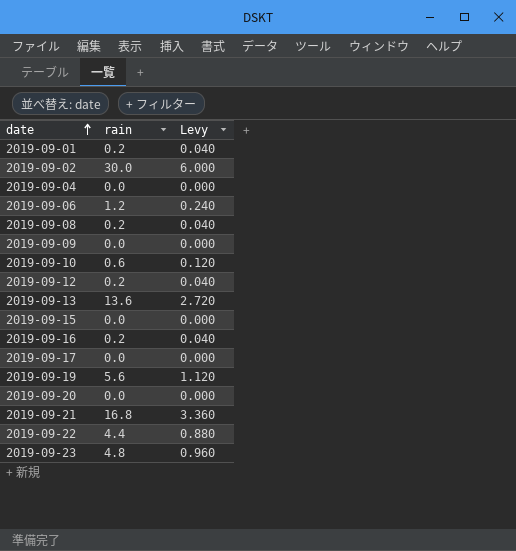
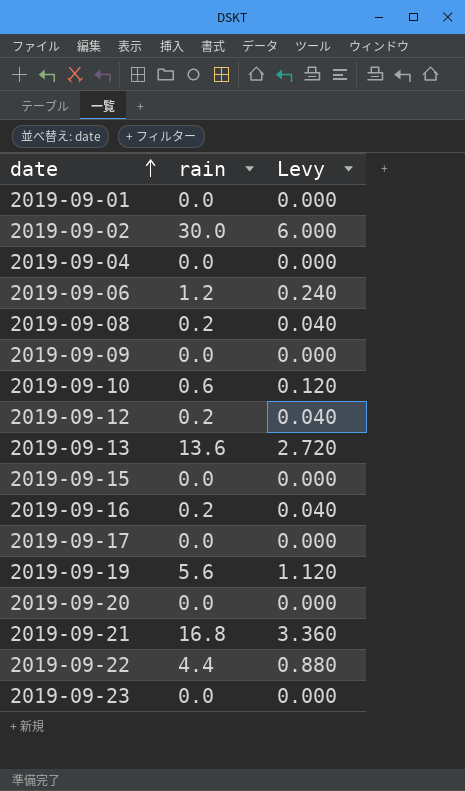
2019-09-01 | rain: 0.2 -> 0.0
2019-09-01 | Levy: 0.040 -> 0.000
2019-09-23 | rain: 4.8 -> 0.0
2019-09-23 | Levy: 0.960 -> 0.000

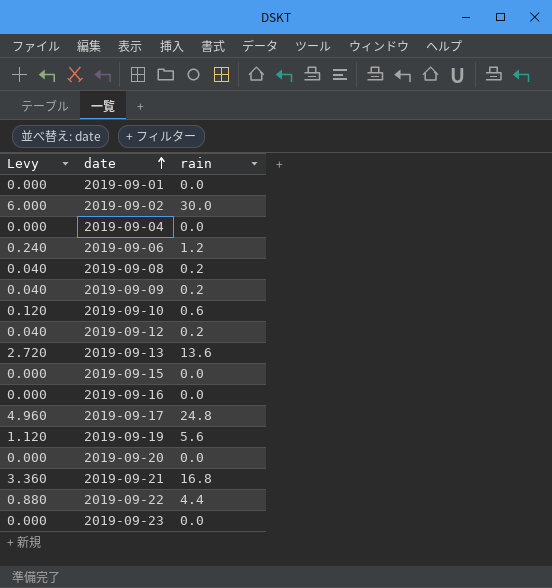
column Levy | position: 3 -> 1
2019-09-09 | Levy: 0.000 -> 0.040
2019-09-09 | rain: 0.0 -> 0.2
2019-09-16 | Levy: 0.040 -> 0.000
2019-09-16 | rain: 0.2 -> 0.0
2019-09-17 | Levy: 0.000 -> 4.960
2019-09-17 | rain: 0.0 -> 24.8

